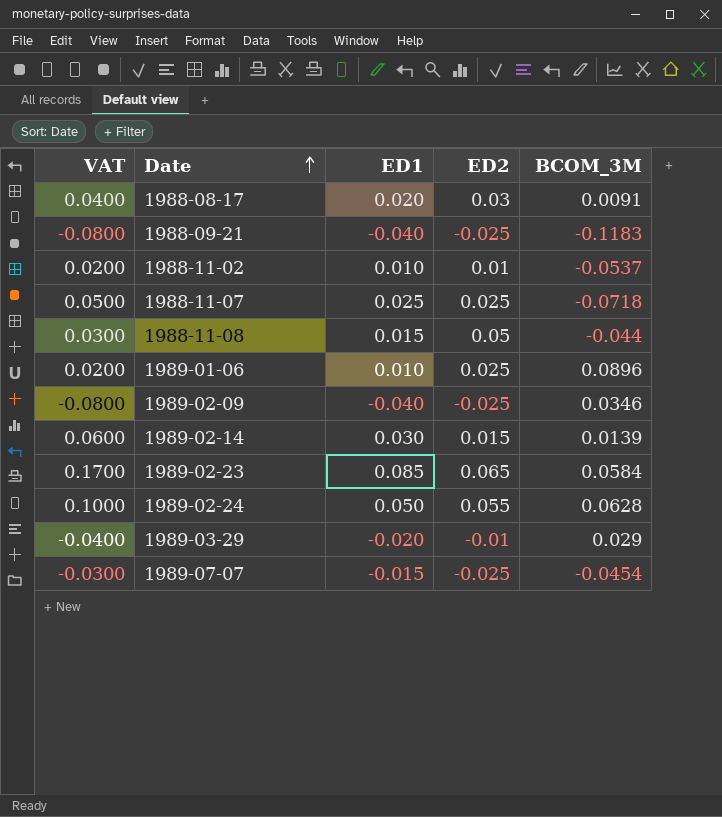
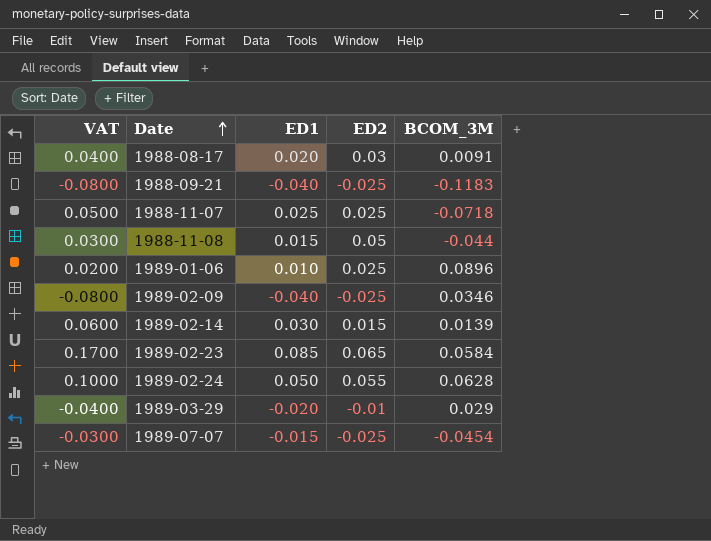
row 1988-11-02: 0.0200 | 0.010 | 0.01 | -0.0537 -> none

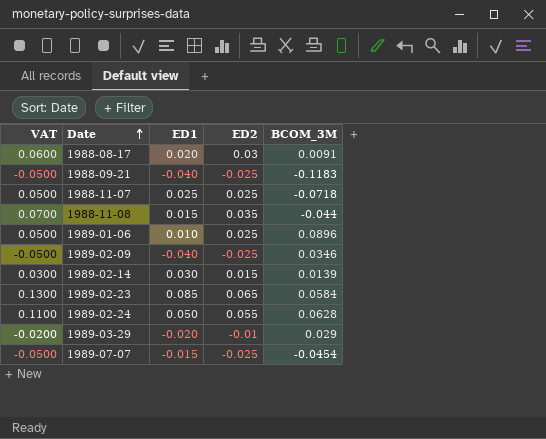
column VAT | formula: [ED1] * 2 -> [ED2] * 2
1988-11-08 | ED2: 0.05 -> 0.035

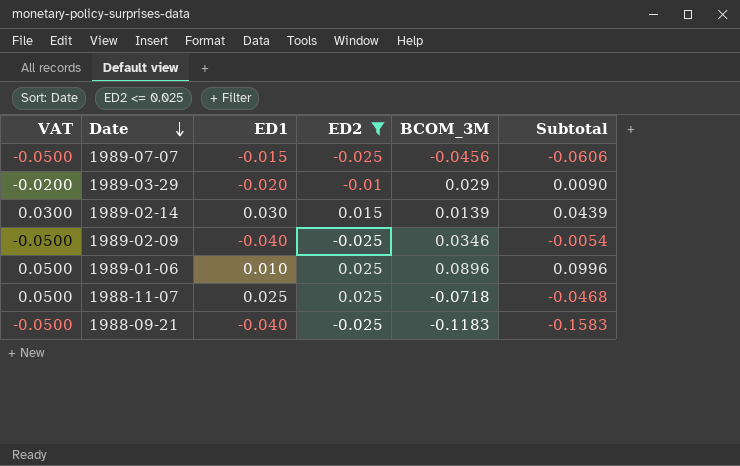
filter: none -> ED2 <= 0.025
row order: Date ascending -> Date descending
column Subtotal | formula: none -> [ED1] + [BCOM_3M]
1989-07-07 | BCOM_3M: -0.0454 -> -0.0456

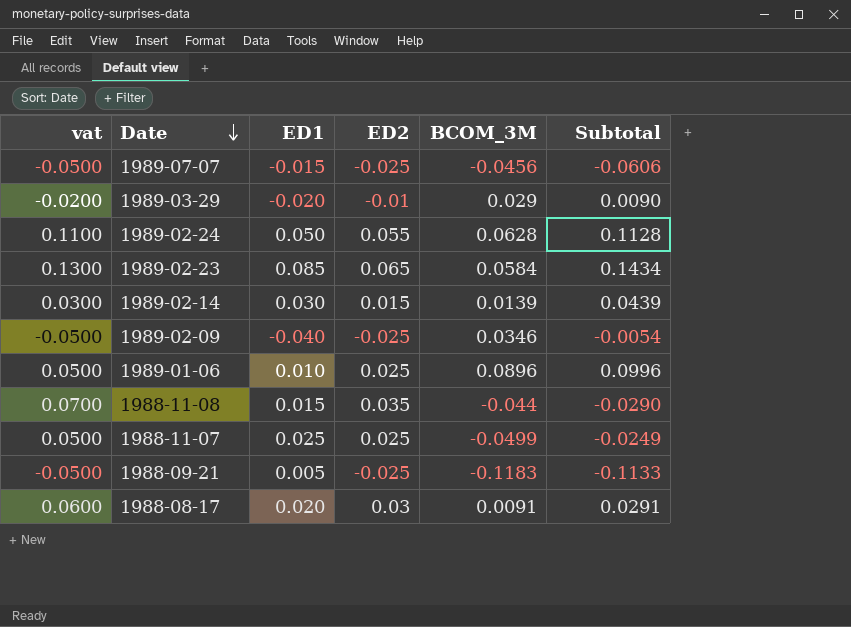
filter: ED2 <= 0.025 -> none
column name: VAT -> vat
1988-11-07 | BCOM_3M: -0.0718 -> -0.0499
1988-11-07 | Subtotal: -0.0468 -> -0.0249
1988-09-21 | ED1: -0.040 -> 0.005
1988-09-21 | Subtotal: -0.1583 -> -0.1133

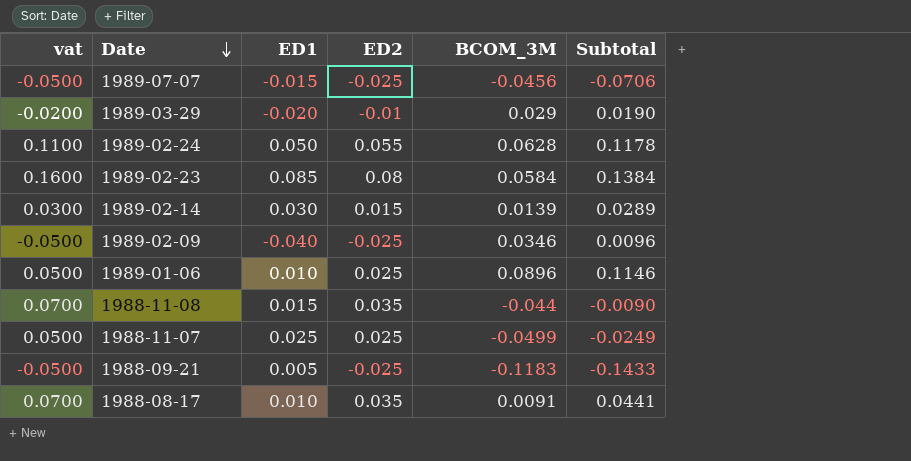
column Subtotal | formula: [ED1] + [BCOM_3M] -> [ED2] + [BCOM_3M]
1989-02-23 | vat: 0.1300 -> 0.1600
1989-02-23 | ED2: 0.065 -> 0.08
1988-08-17 | vat: 0.0600 -> 0.0700
1988-08-17 | ED1: 0.020 -> 0.010
1988-08-17 | ED2: 0.03 -> 0.035

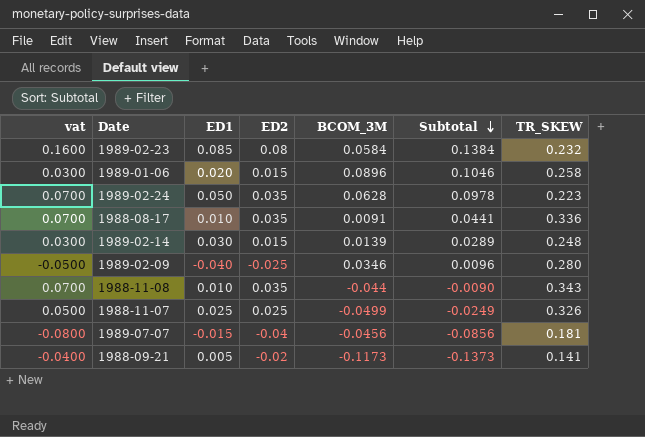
row order: Date descending -> Subtotal descending
column TR_SKEW | position: none -> 7
row 1989-03-29: -0.0200 | -0.020 | -0.01 | 0.029 | 0.0190 -> none
1989-01-06 | vat: 0.0500 -> 0.0300
1989-01-06 | ED1: 0.010 -> 0.020
1989-01-06 | ED2: 0.025 -> 0.015
1989-01-06 | Subtotal: 0.1146 -> 0.1046
1989-02-24 | vat: 0.1100 -> 0.0700
1989-02-24 | ED2: 0.055 -> 0.035
1989-02-24 | Subtotal: 0.1178 -> 0.0978
1988-11-08 | ED1: 0.015 -> 0.010
1989-07-07 | vat: -0.0500 -> -0.0800
1989-07-07 | ED2: -0.025 -> -0.04
1989-07-07 | Subtotal: -0.0706 -> -0.0856
1988-09-21 | vat: -0.0500 -> -0.0400
1988-09-21 | ED2: -0.025 -> -0.02
1988-09-21 | BCOM_3M: -0.1183 -> -0.1173
1988-09-21 | Subtotal: -0.1433 -> -0.1373

